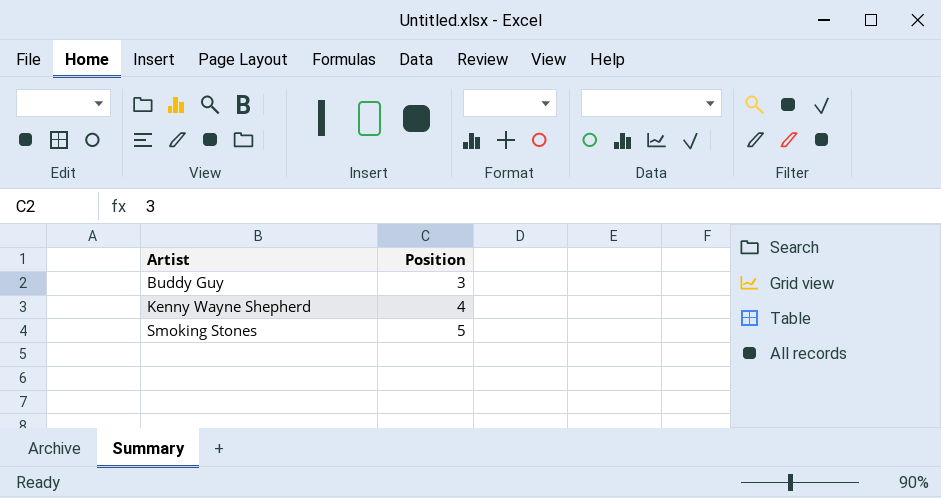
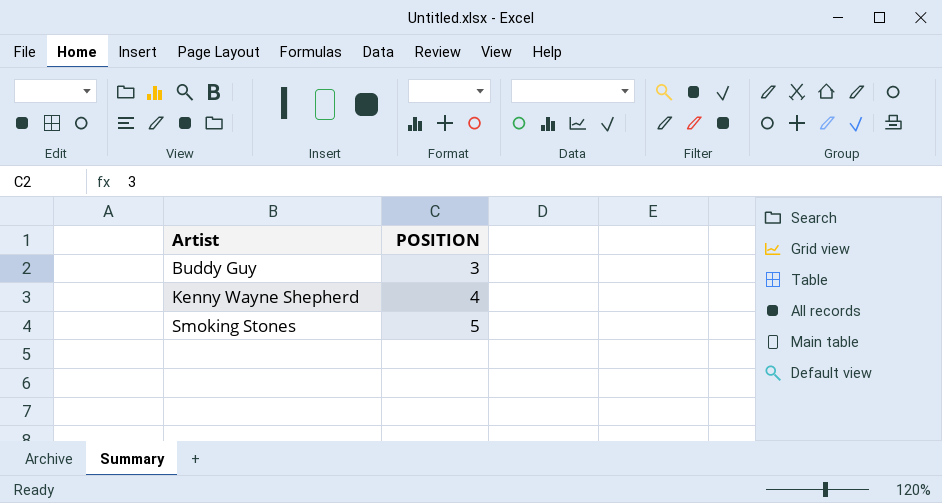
column name: Position -> POSITION

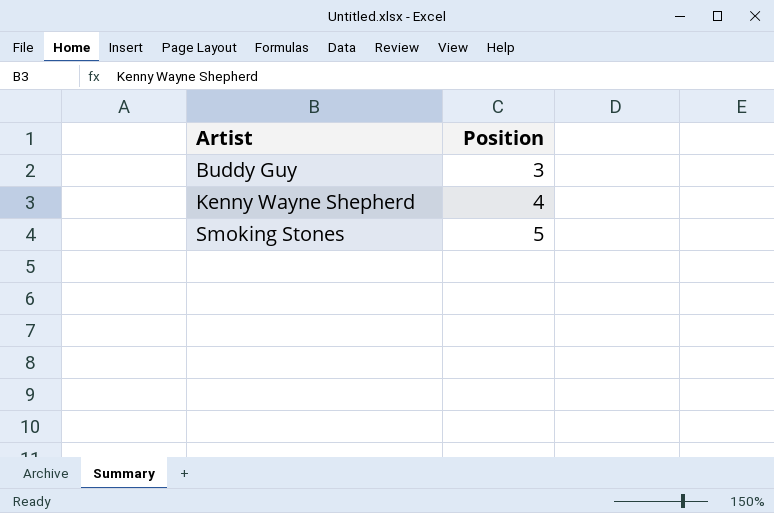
column name: POSITION -> Position

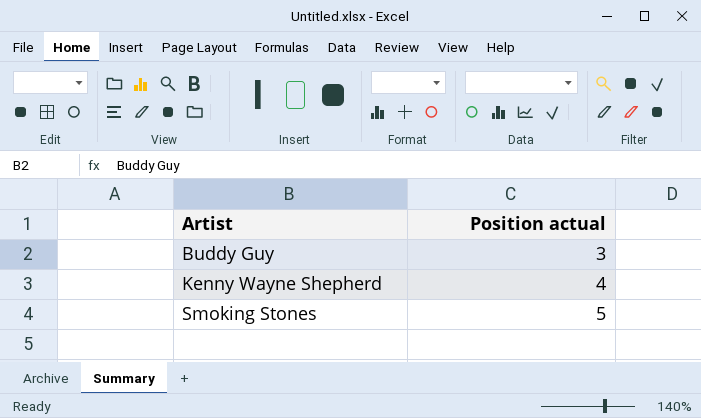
column name: Position -> Position actual

